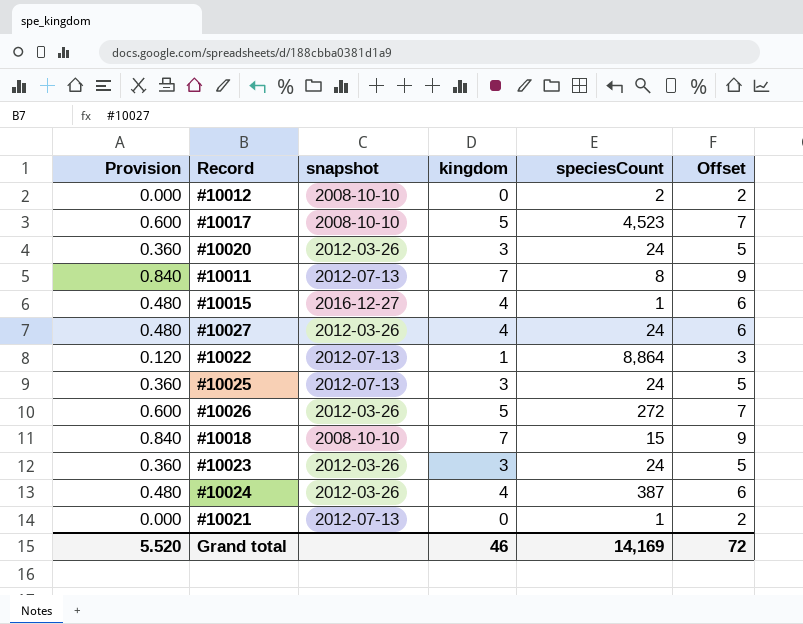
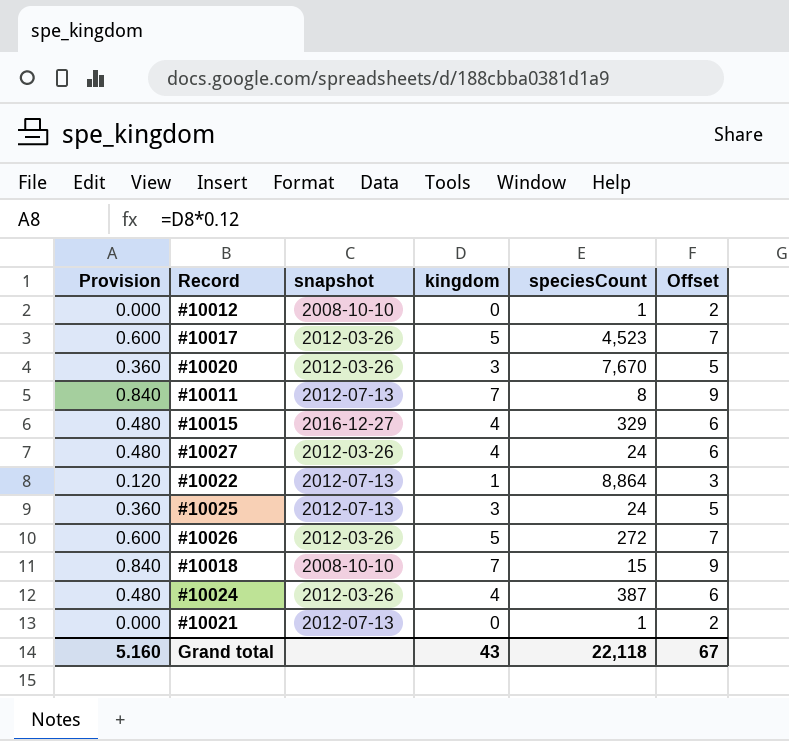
row #10023: 0.360 | 2012-03-26 | 3 | 24 | 5 -> none
#10012 | speciesCount: 2 -> 1
#10017 | snapshot: 2008-10-10 -> 2012-03-26
#10020 | speciesCount: 24 -> 7,670
#10015 | speciesCount: 1 -> 329
Grand total | Provision: 5.520 -> 5.160
Grand total | kingdom: 46 -> 43
Grand total | speciesCount: 14,169 -> 22,118
Grand total | Offset: 72 -> 67

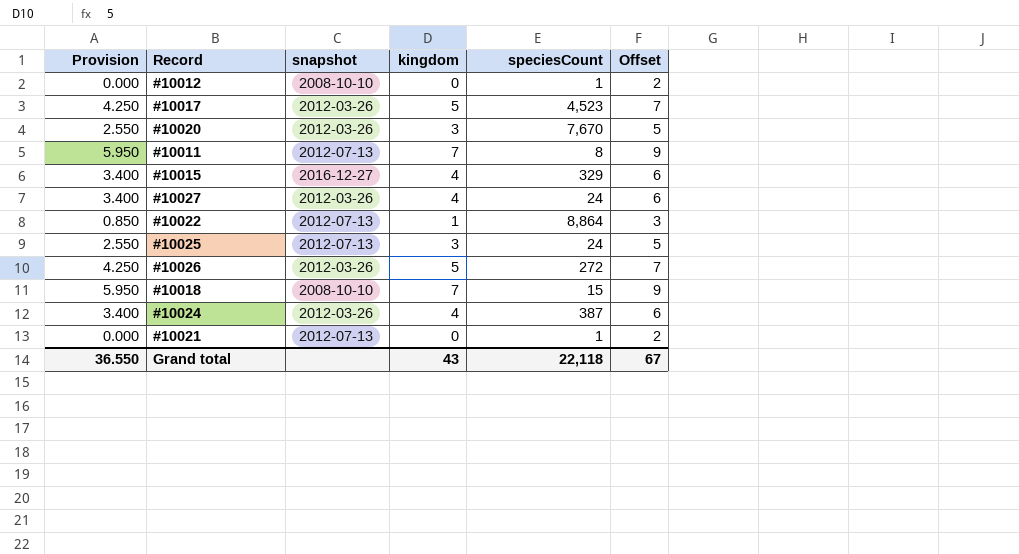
column Provision | formula: [kingdom] * 0.12 -> [kingdom] * 0.85
Grand total | Provision: 5.160 -> 36.550

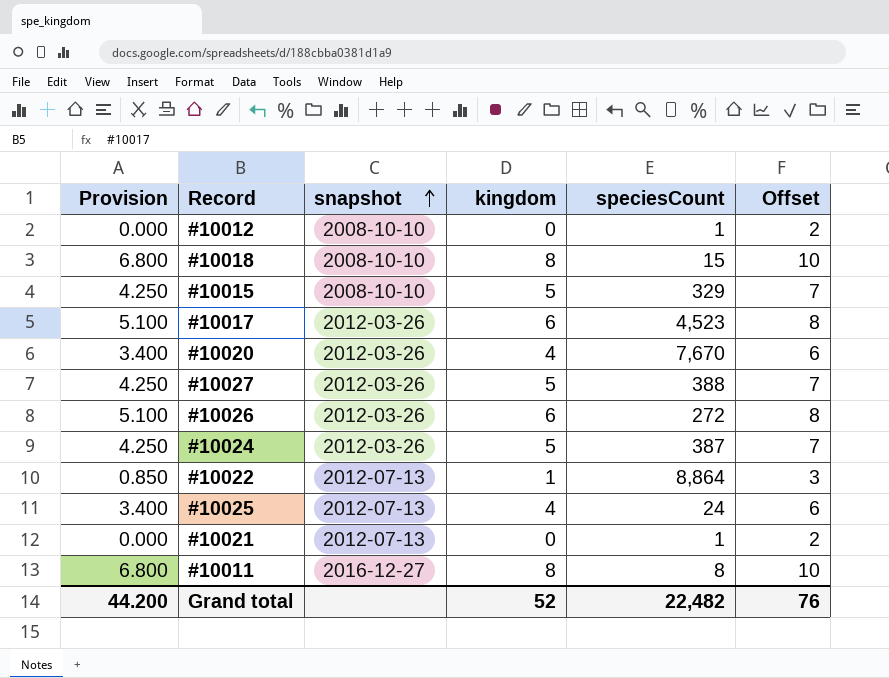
row order: none -> snapshot ascending
#10018 | Provision: 5.950 -> 6.800
#10018 | kingdom: 7 -> 8
#10018 | Offset: 9 -> 10
#10015 | Provision: 3.400 -> 4.250
#10015 | snapshot: 2016-12-27 -> 2008-10-10
#10015 | kingdom: 4 -> 5
#10015 | Offset: 6 -> 7
#10017 | Provision: 4.250 -> 5.100
#10017 | kingdom: 5 -> 6
#10017 | Offset: 7 -> 8
#10020 | Provision: 2.550 -> 3.400
#10020 | kingdom: 3 -> 4
#10020 | Offset: 5 -> 6
#10027 | Provision: 3.400 -> 4.250
#10027 | kingdom: 4 -> 5
#10027 | speciesCount: 24 -> 388
#10027 | Offset: 6 -> 7
#10026 | Provision: 4.250 -> 5.100
#10026 | kingdom: 5 -> 6
#10026 | Offset: 7 -> 8
#10024 | Provision: 3.400 -> 4.250
#10024 | kingdom: 4 -> 5
#10024 | Offset: 6 -> 7
#10025 | Provision: 2.550 -> 3.400
#10025 | kingdom: 3 -> 4
#10025 | Offset: 5 -> 6
#10011 | Provision: 5.950 -> 6.800
#10011 | snapshot: 2012-07-13 -> 2016-12-27
#10011 | kingdom: 7 -> 8
#10011 | Offset: 9 -> 10
Grand total | Provision: 36.550 -> 44.200
Grand total | kingdom: 43 -> 52
Grand total | speciesCount: 22,118 -> 22,482
Grand total | Offset: 67 -> 76

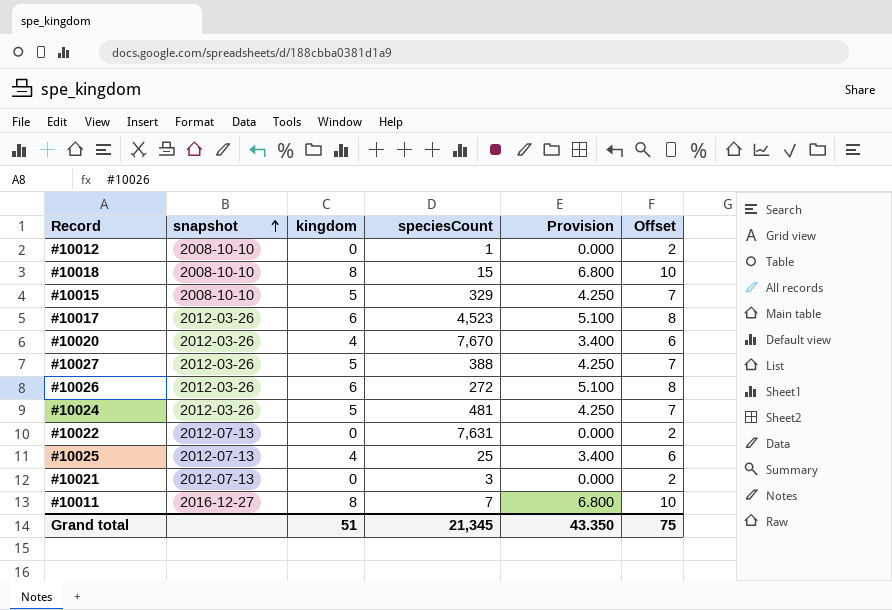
column Provision | position: 1 -> 5
#10024 | speciesCount: 387 -> 481
#10022 | kingdom: 1 -> 0
#10022 | speciesCount: 8,864 -> 7,631
#10022 | Provision: 0.850 -> 0.000
#10022 | Offset: 3 -> 2
#10025 | speciesCount: 24 -> 25
#10021 | speciesCount: 1 -> 3
#10011 | speciesCount: 8 -> 7
Grand total | kingdom: 52 -> 51
Grand total | speciesCount: 22,482 -> 21,345
Grand total | Provision: 44.200 -> 43.350
Grand total | Offset: 76 -> 75

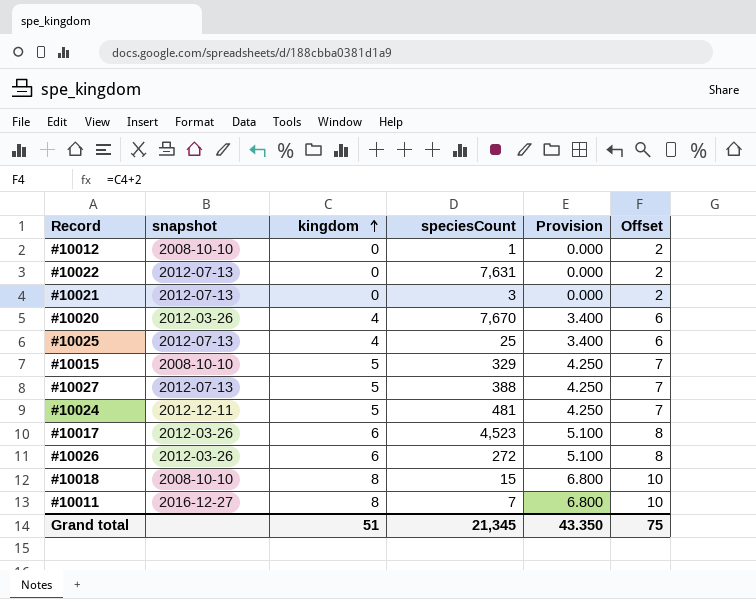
row order: snapshot ascending -> kingdom ascending
#10027 | snapshot: 2012-03-26 -> 2012-07-13
#10024 | snapshot: 2012-03-26 -> 2012-12-11

